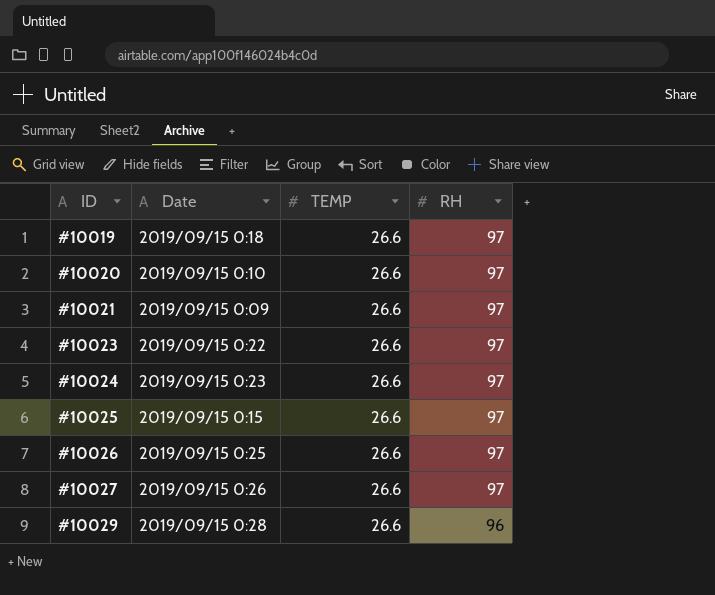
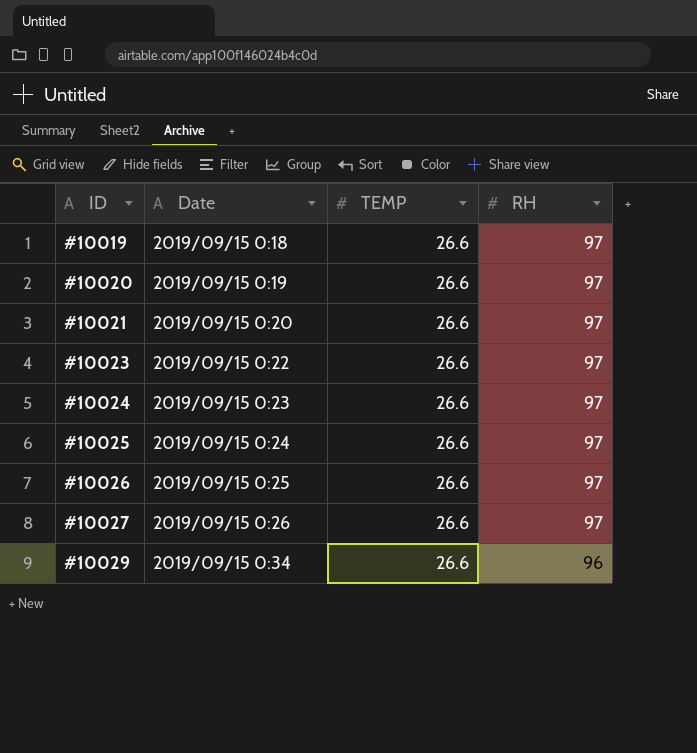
#10020 | Date: 2019/09/15 0:10 -> 2019/09/15 0:19
#10021 | Date: 2019/09/15 0:09 -> 2019/09/15 0:20
#10025 | Date: 2019/09/15 0:15 -> 2019/09/15 0:24
#10029 | Date: 2019/09/15 0:28 -> 2019/09/15 0:34

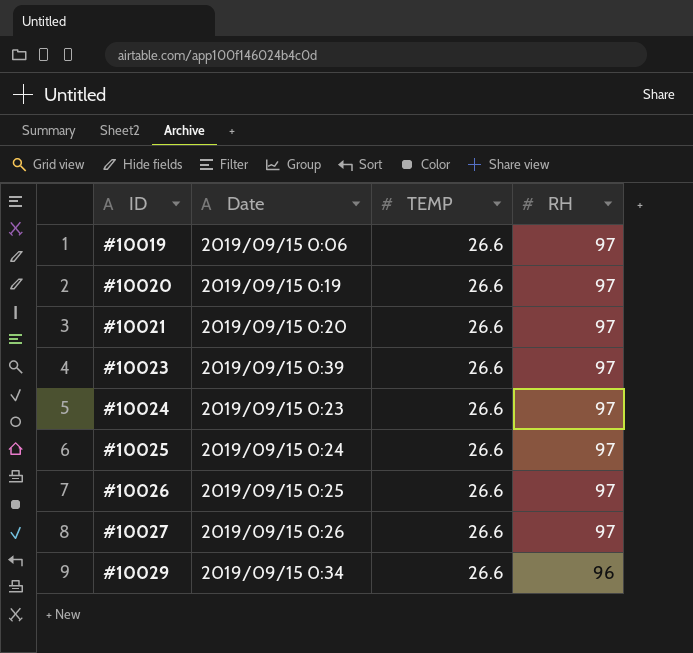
#10019 | Date: 2019/09/15 0:18 -> 2019/09/15 0:06
#10023 | Date: 2019/09/15 0:22 -> 2019/09/15 0:39

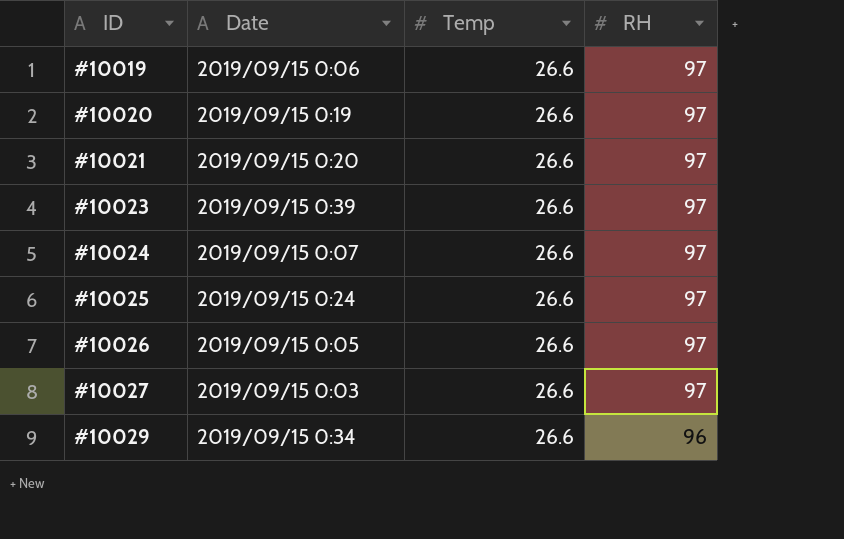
column name: TEMP -> Temp
#10024 | Date: 2019/09/15 0:23 -> 2019/09/15 0:07
#10026 | Date: 2019/09/15 0:25 -> 2019/09/15 0:05
#10027 | Date: 2019/09/15 0:26 -> 2019/09/15 0:03

